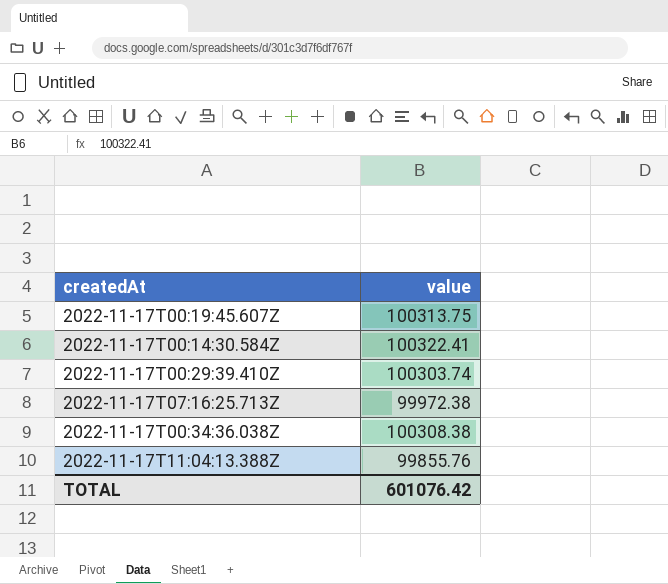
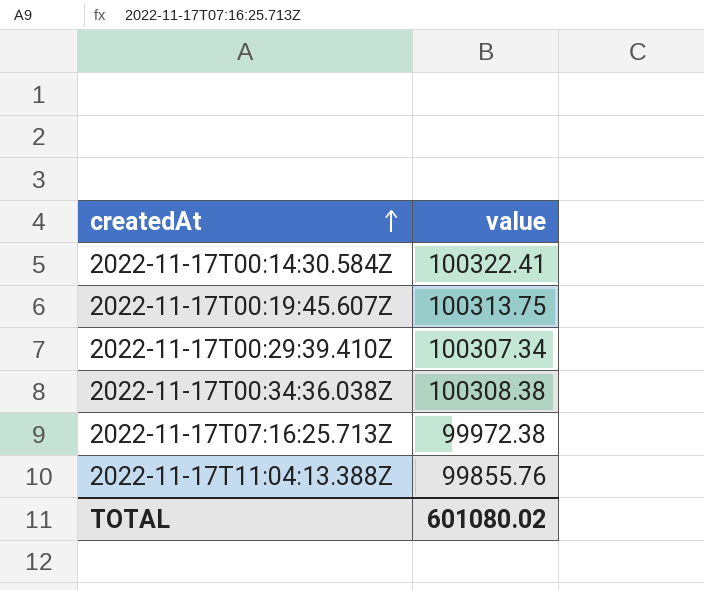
row order: none -> createdAt ascending
2022-11-17T00:29:39.410Z | value: 100303.74 -> 100307.34
TOTAL | value: 601076.42 -> 601080.02

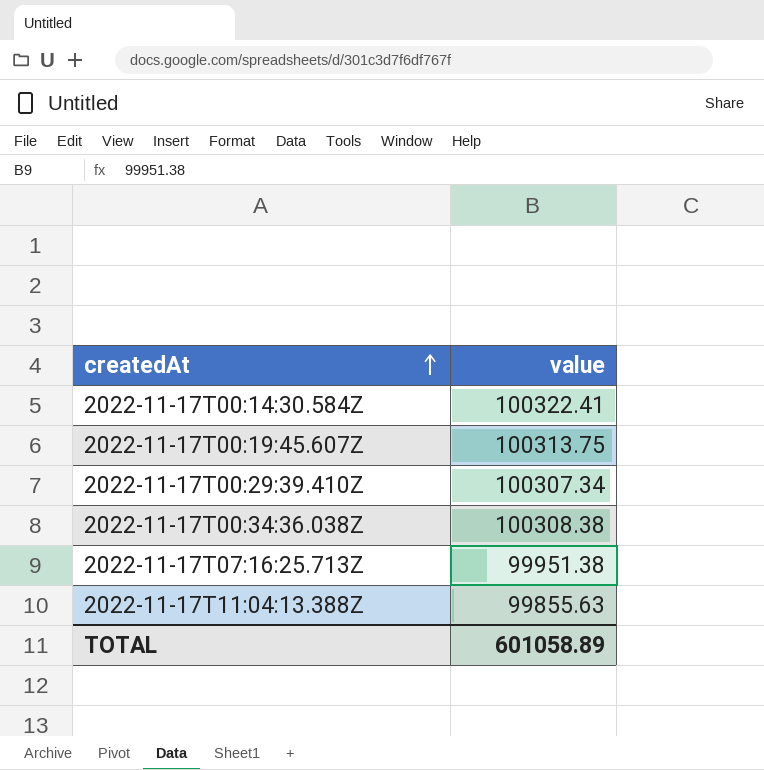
2022-11-17T07:16:25.713Z | value: 99972.38 -> 99951.38
2022-11-17T11:04:13.388Z | value: 99855.76 -> 99855.63
TOTAL | value: 601080.02 -> 601058.89

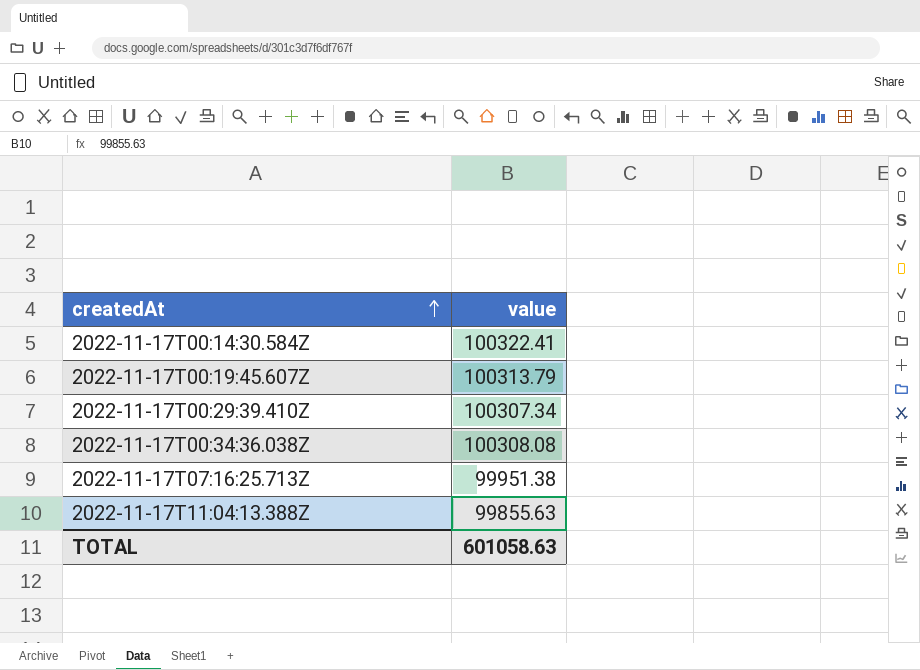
2022-11-17T00:19:45.607Z | value: 100313.75 -> 100313.79
2022-11-17T00:34:36.038Z | value: 100308.38 -> 100308.08
TOTAL | value: 601058.89 -> 601058.63

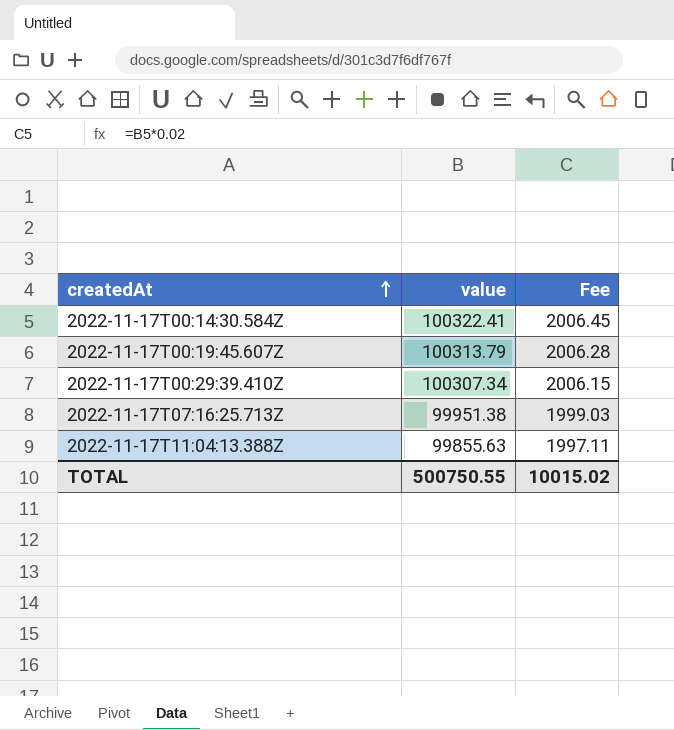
column Fee | formula: none -> [value] * 0.02
row 2022-11-17T00:34:36.038Z: 100308.08 -> none
TOTAL | value: 601058.63 -> 500750.55

